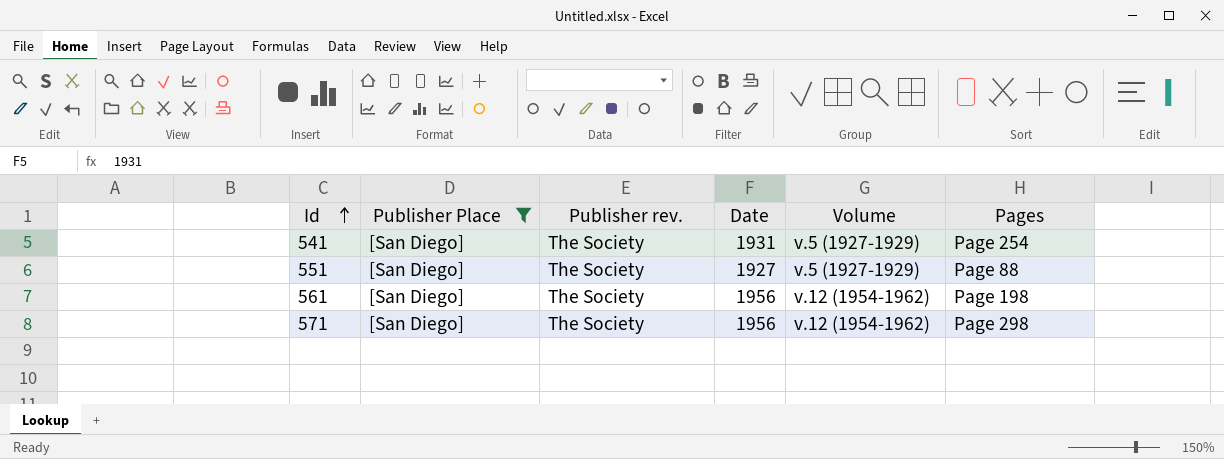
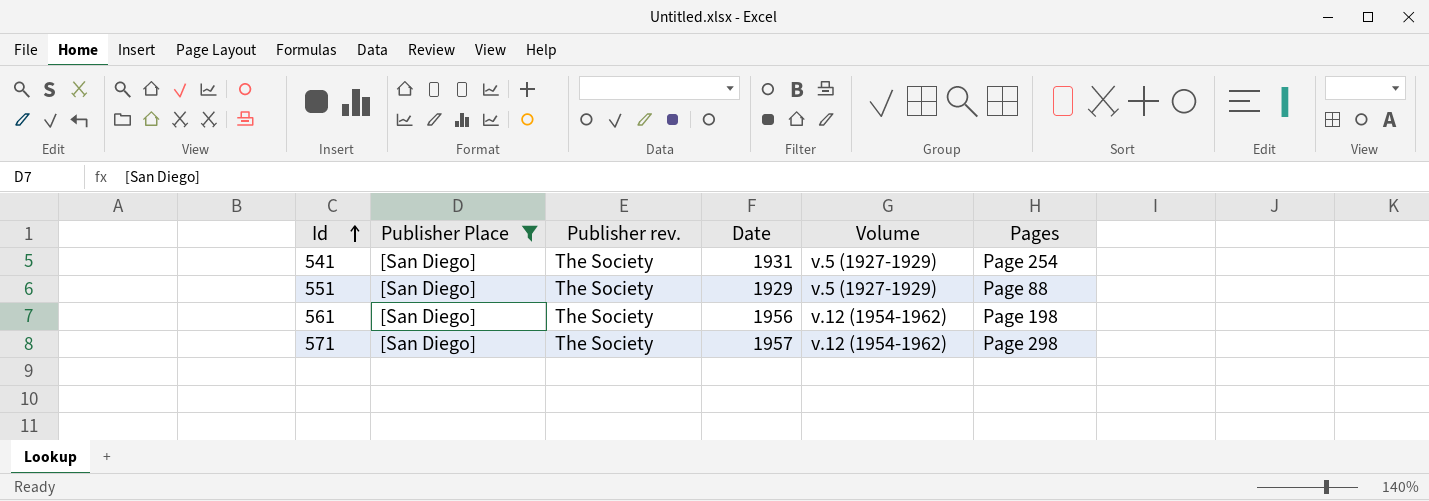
551 | Date: 1927 -> 1929
571 | Date: 1956 -> 1957

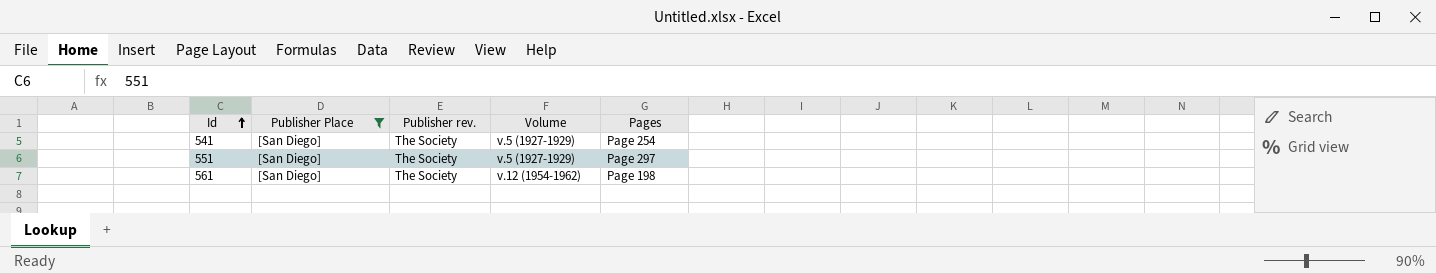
column Date | position: 4 -> none
row 571: [San Diego] | The Society | 1957 | v.12 (1954-1962) | Page 298 -> none
551 | Pages: Page 88 -> Page 297

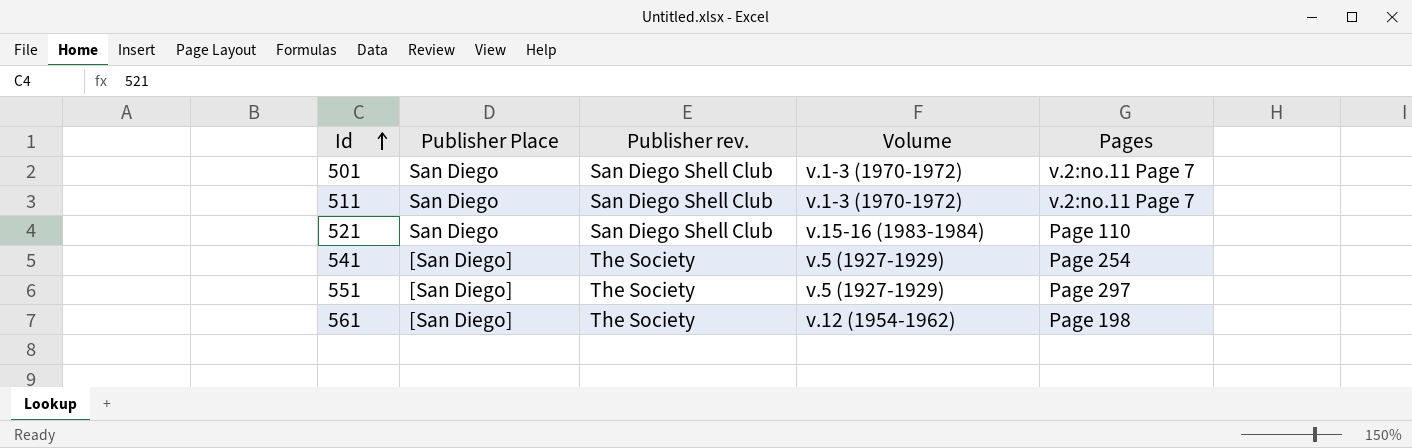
filter: Publisher Place = [San Diego] -> none

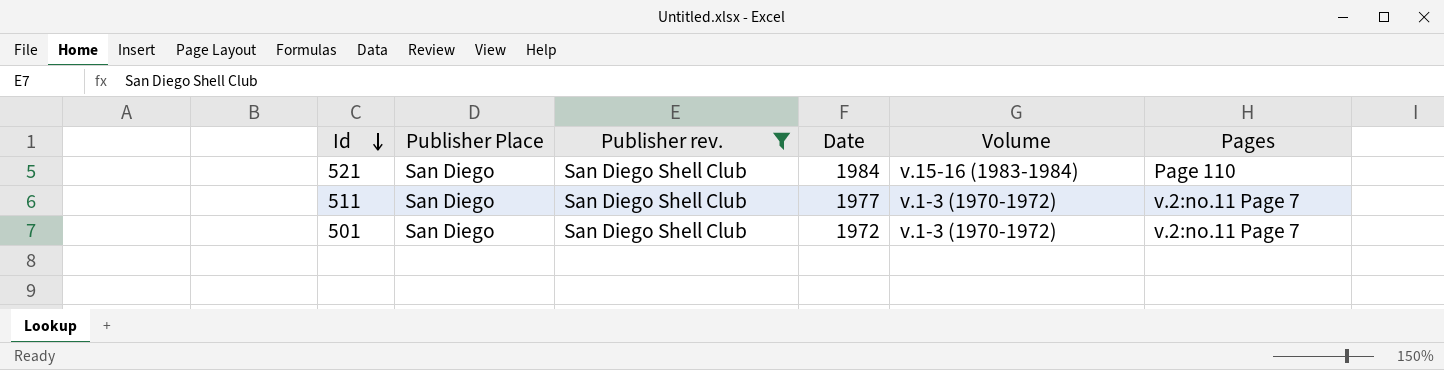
filter: none -> Publisher rev. = San Diego Shell Club
row order: Id ascending -> Id descending
column Date | position: none -> 4

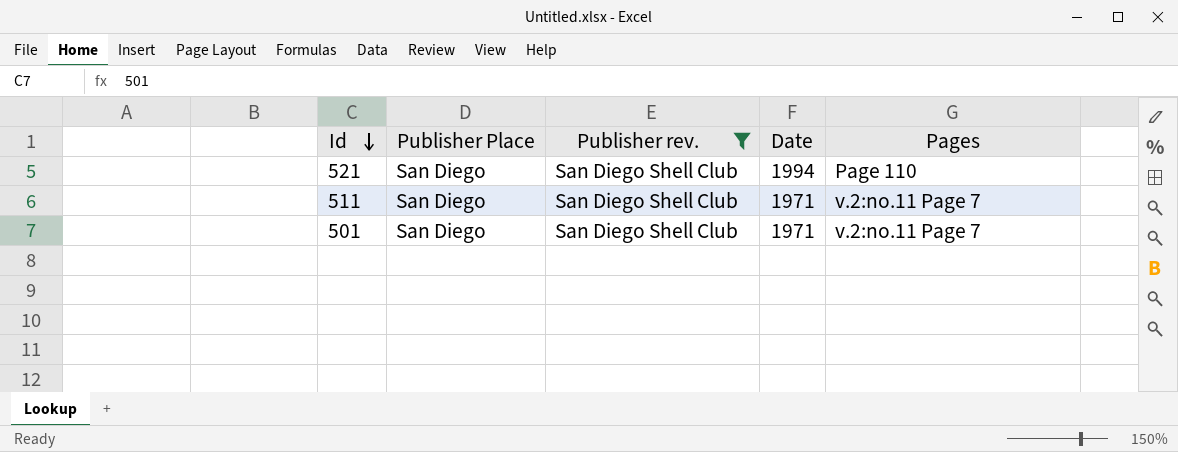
column Volume | position: 5 -> none
521 | Date: 1984 -> 1994
511 | Date: 1977 -> 1971
501 | Date: 1972 -> 1971

